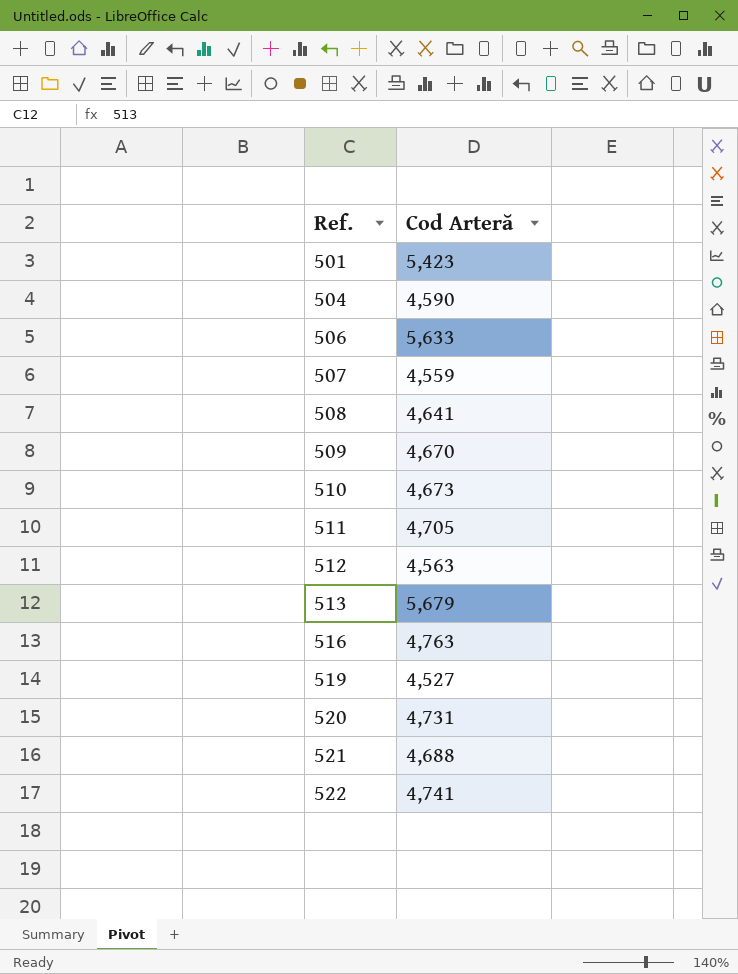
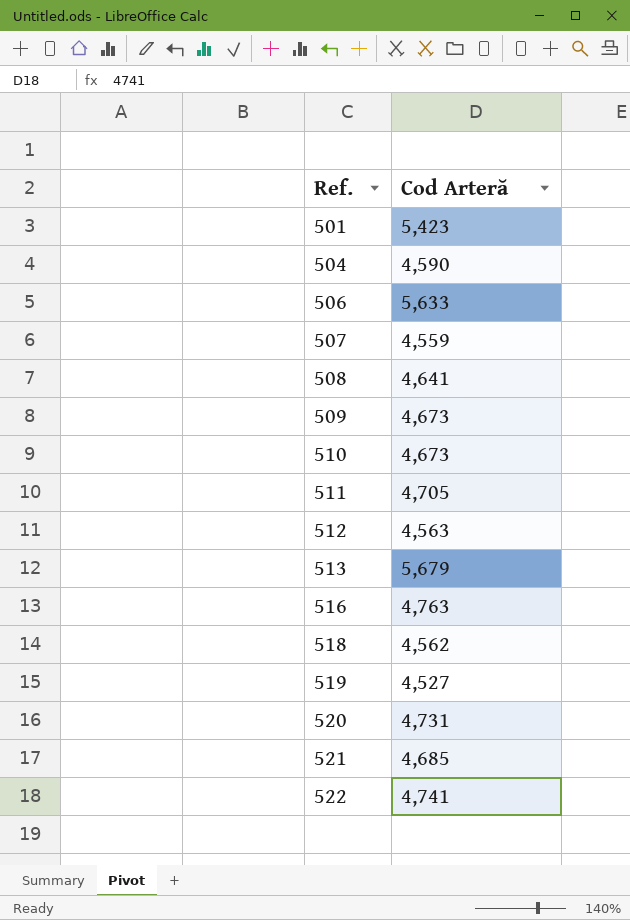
509 | Cod Arteră: 4,670 -> 4,673
row 518: none -> 4,562
521 | Cod Arteră: 4,688 -> 4,685

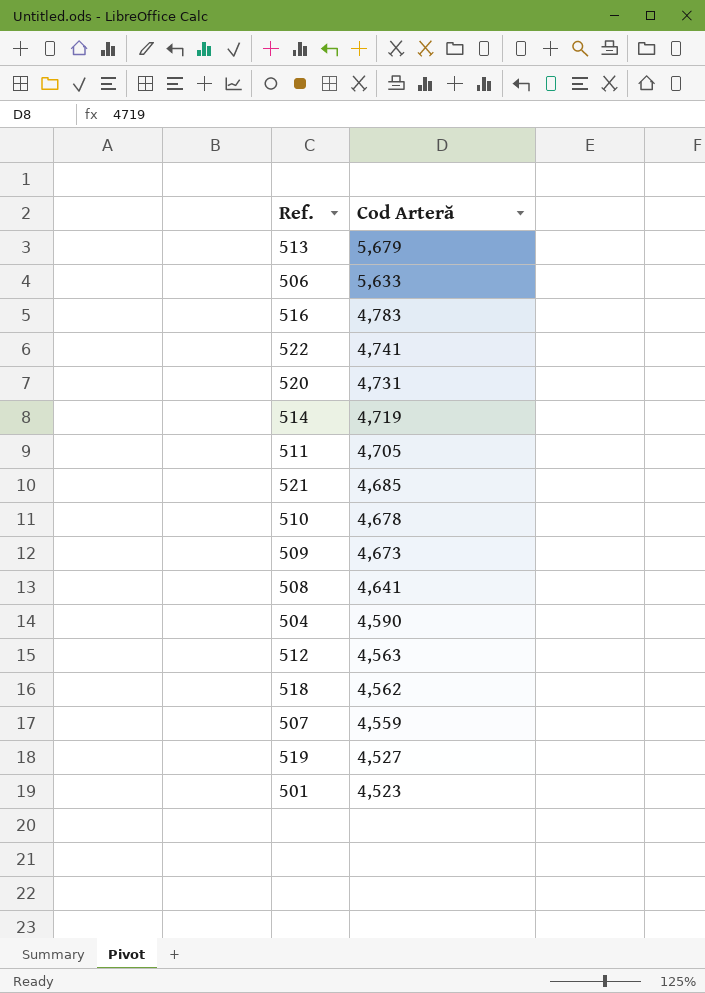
row order: Ref. ascending -> Cod Arteră descending
516 | Cod Arteră: 4,763 -> 4,783
row 514: none -> 4,719
510 | Cod Arteră: 4,673 -> 4,678
501 | Cod Arteră: 5,423 -> 4,523

